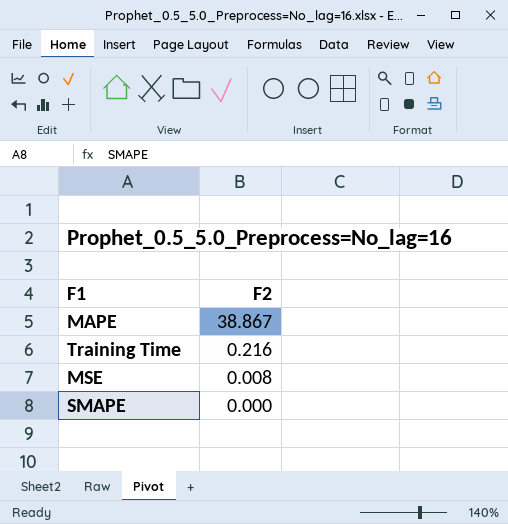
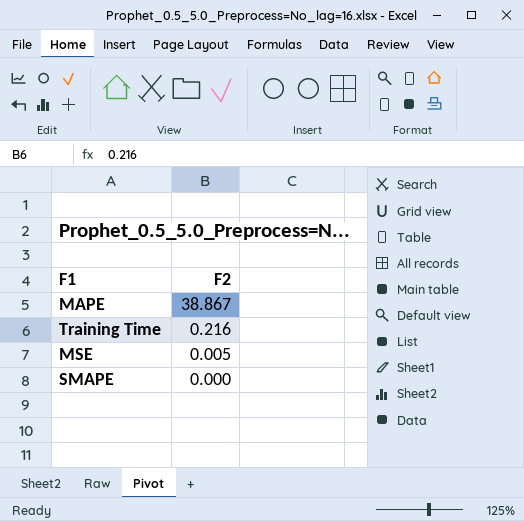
MSE | F2: 0.008 -> 0.005

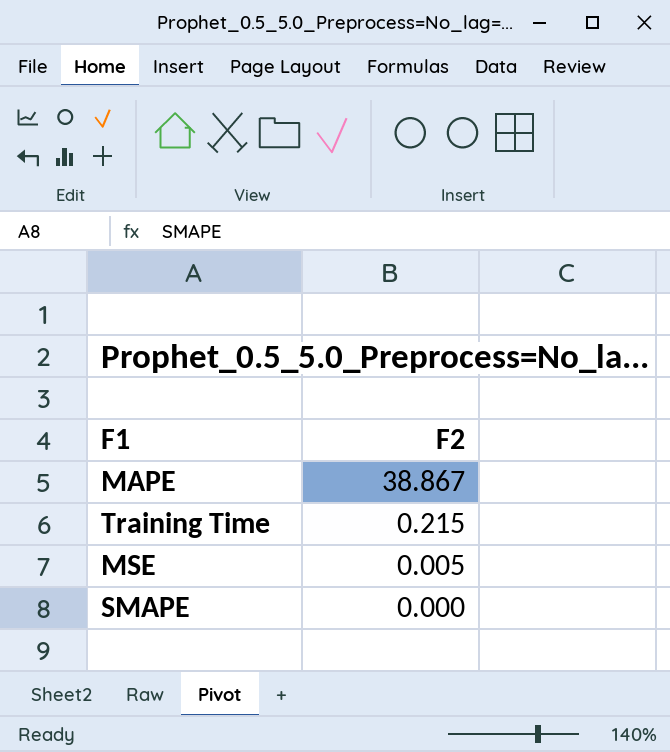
Training Time | F2: 0.216 -> 0.215

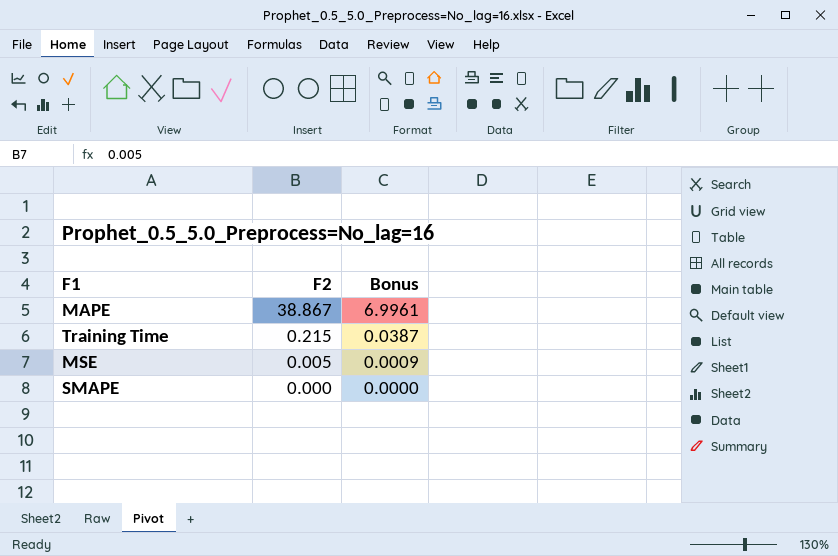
column Bonus | formula: none -> [F2] * 0.18

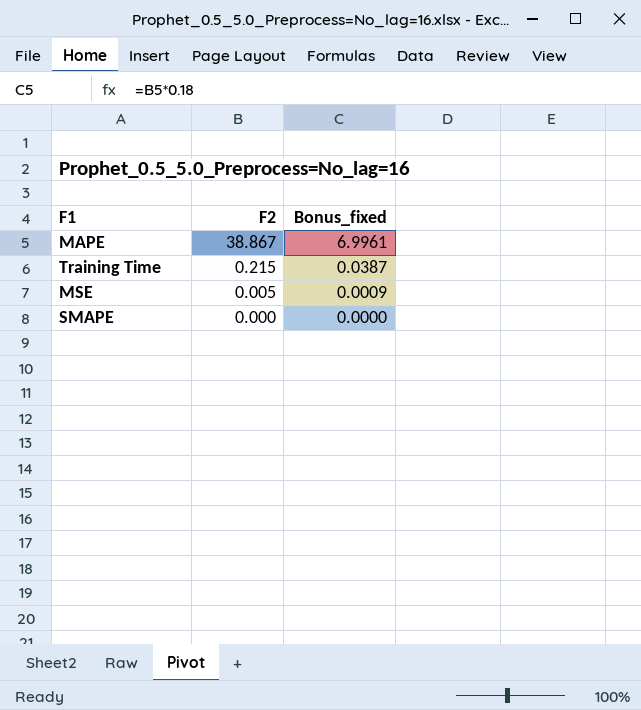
column name: Bonus -> Bonus_fixed

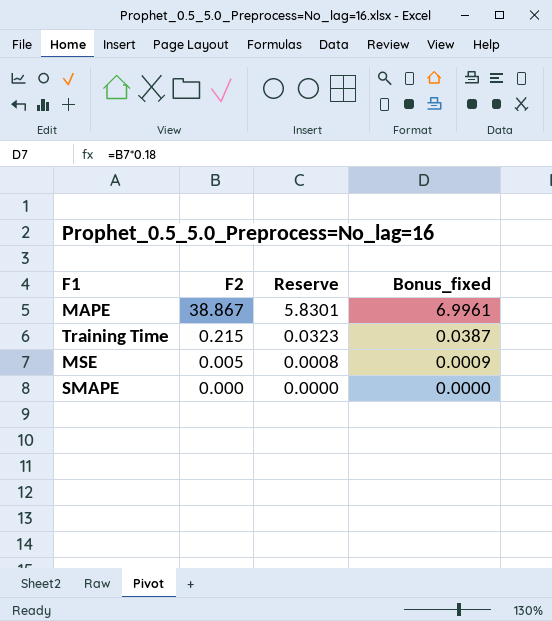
column Reserve | formula: none -> [F2] * 0.15

